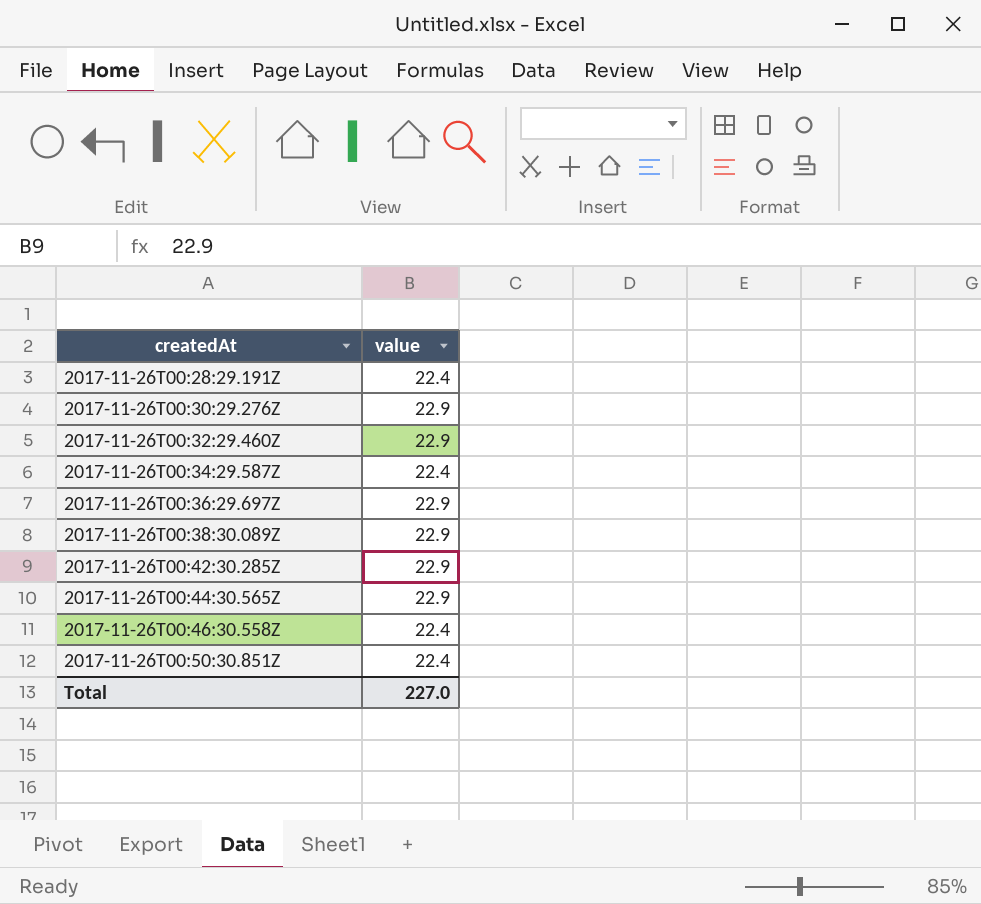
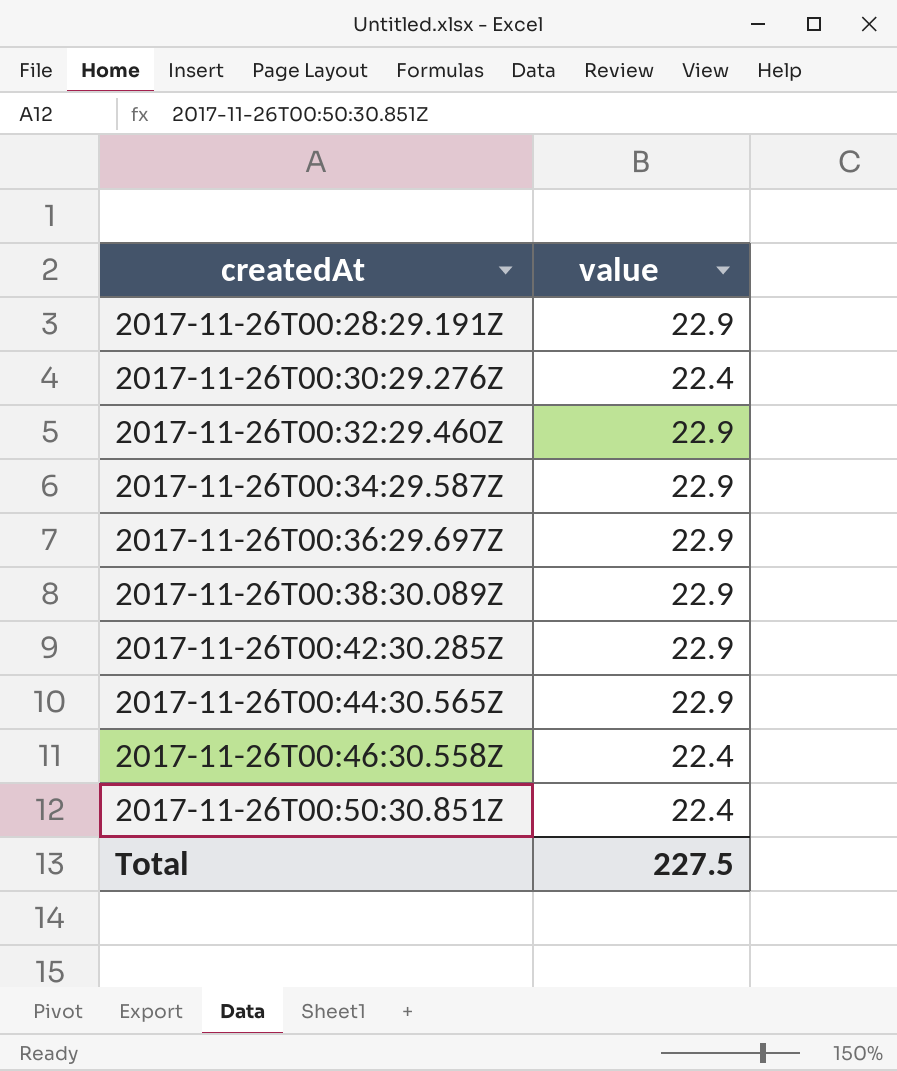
2017-11-26T00:28:29.191Z | value: 22.4 -> 22.9
2017-11-26T00:30:29.276Z | value: 22.9 -> 22.4
2017-11-26T00:34:29.587Z | value: 22.4 -> 22.9
Total | value: 227.0 -> 227.5

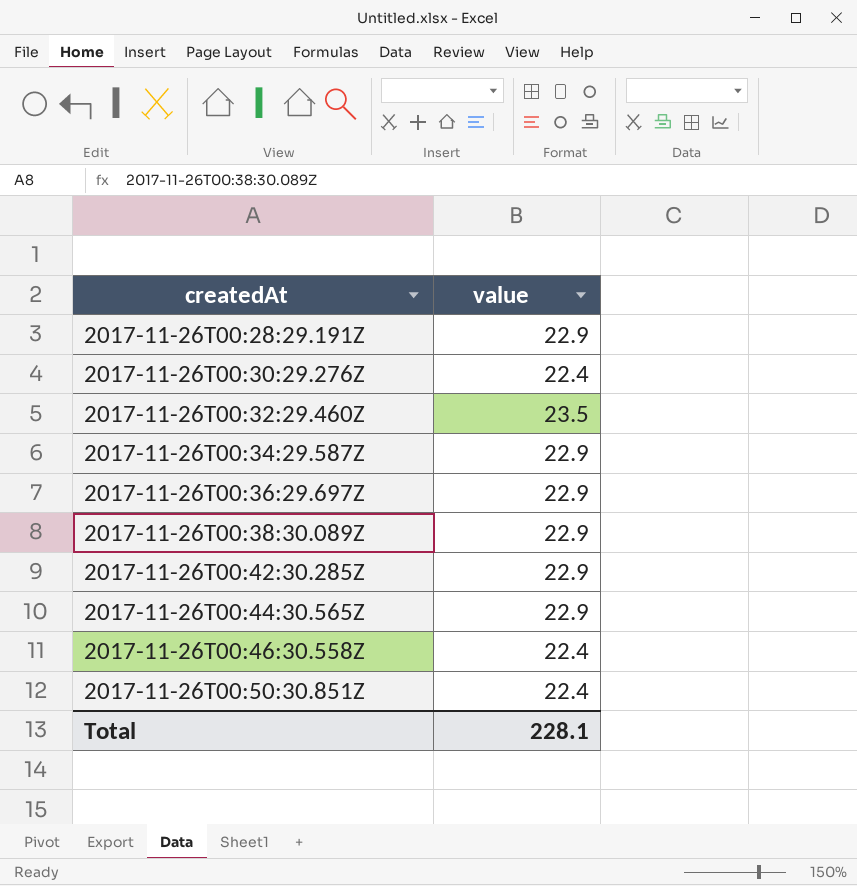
2017-11-26T00:32:29.460Z | value: 22.9 -> 23.5
Total | value: 227.5 -> 228.1

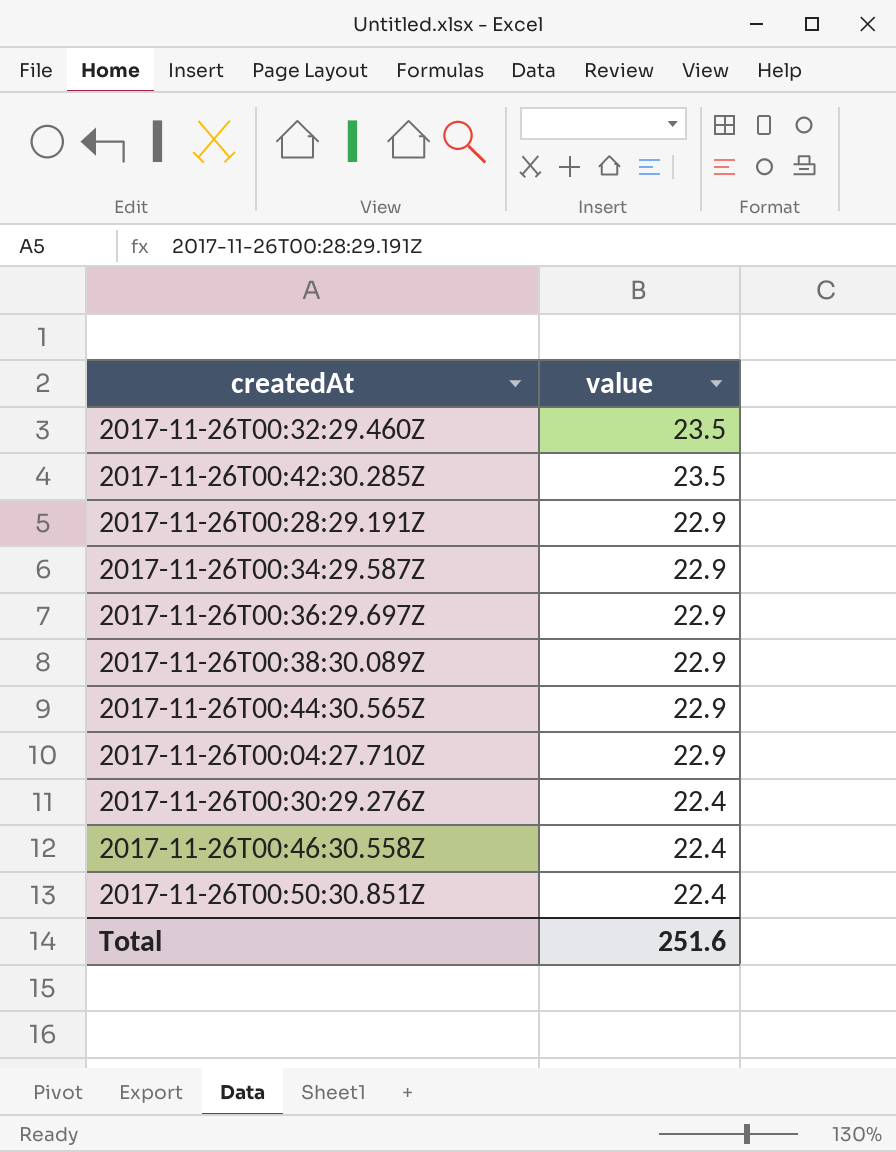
row order: createdAt ascending -> value descending
2017-11-26T00:42:30.285Z | value: 22.9 -> 23.5
row 2017-11-26T00:04:27.710Z: none -> 22.9
Total | value: 228.1 -> 251.6

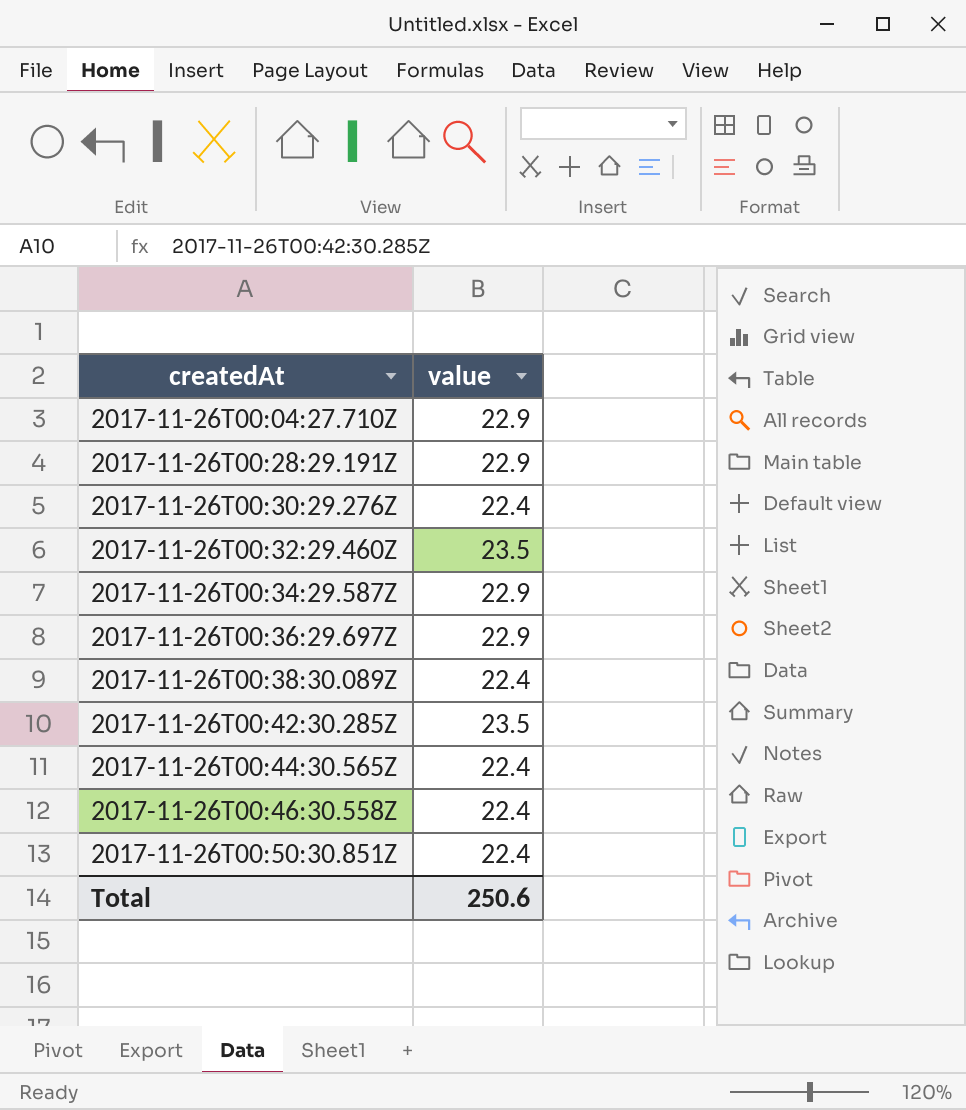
row order: value descending -> createdAt ascending
2017-11-26T00:38:30.089Z | value: 22.9 -> 22.4
2017-11-26T00:44:30.565Z | value: 22.9 -> 22.4
Total | value: 251.6 -> 250.6

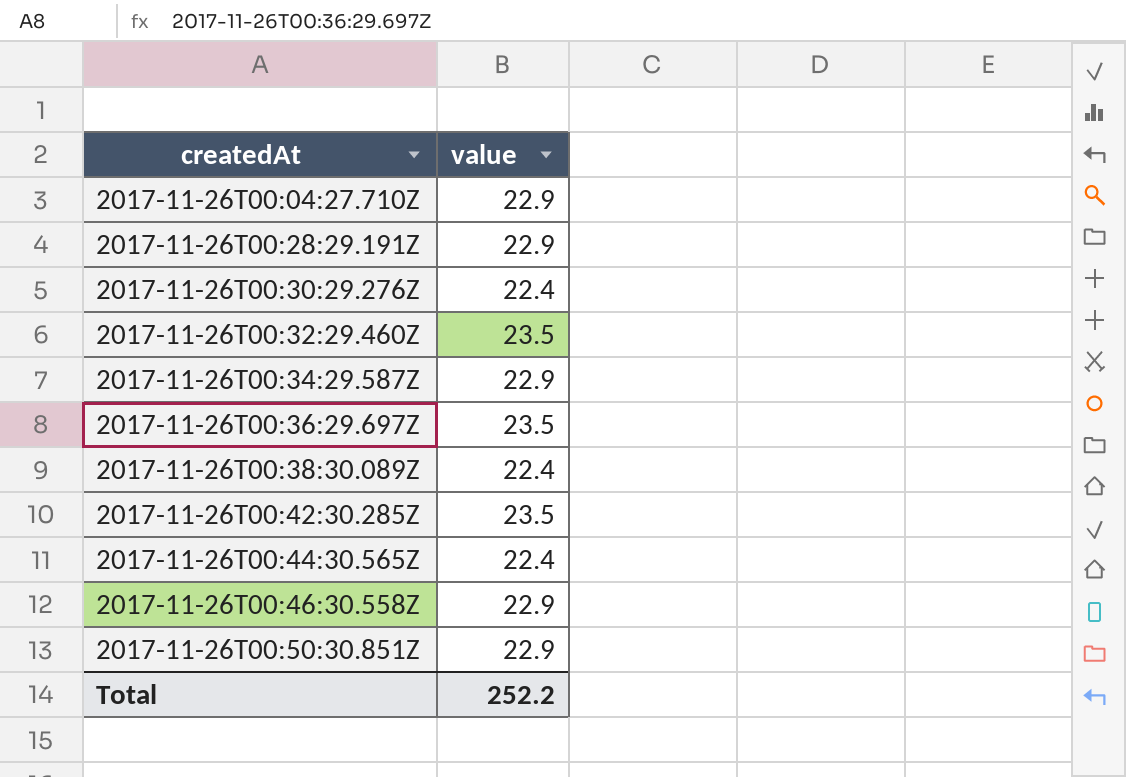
2017-11-26T00:36:29.697Z | value: 22.9 -> 23.5
2017-11-26T00:46:30.558Z | value: 22.4 -> 22.9
2017-11-26T00:50:30.851Z | value: 22.4 -> 22.9
Total | value: 250.6 -> 252.2

